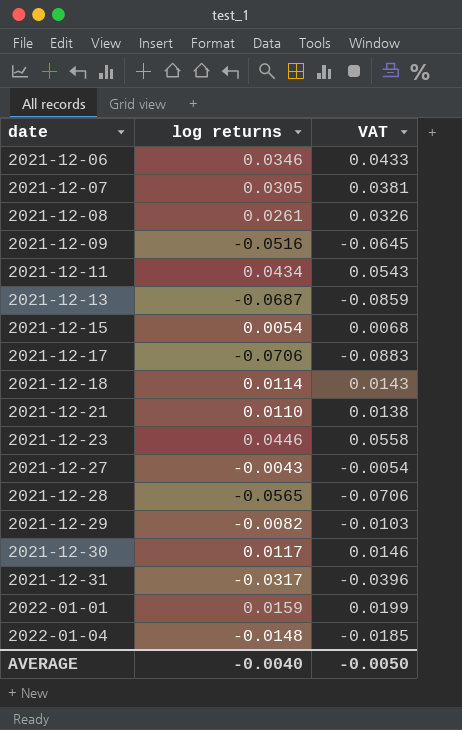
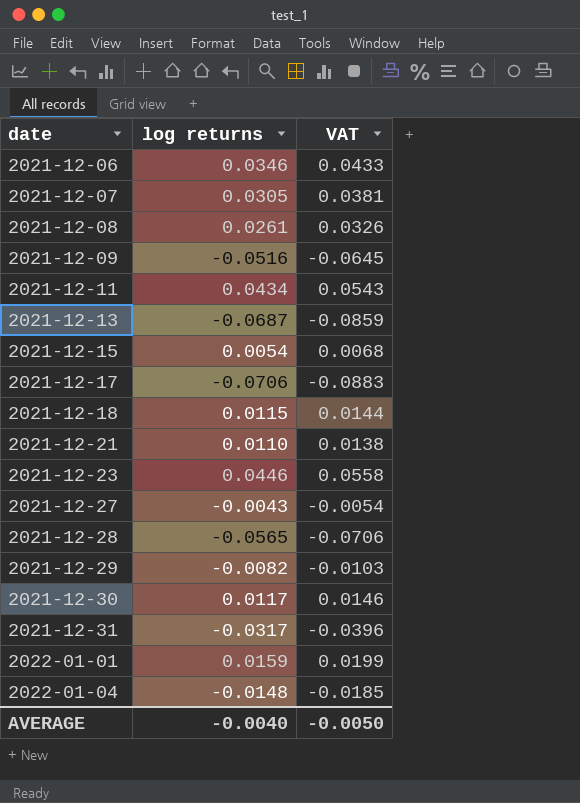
2021-12-18 | log returns: 0.0114 -> 0.0115
2021-12-18 | VAT: 0.0143 -> 0.0144

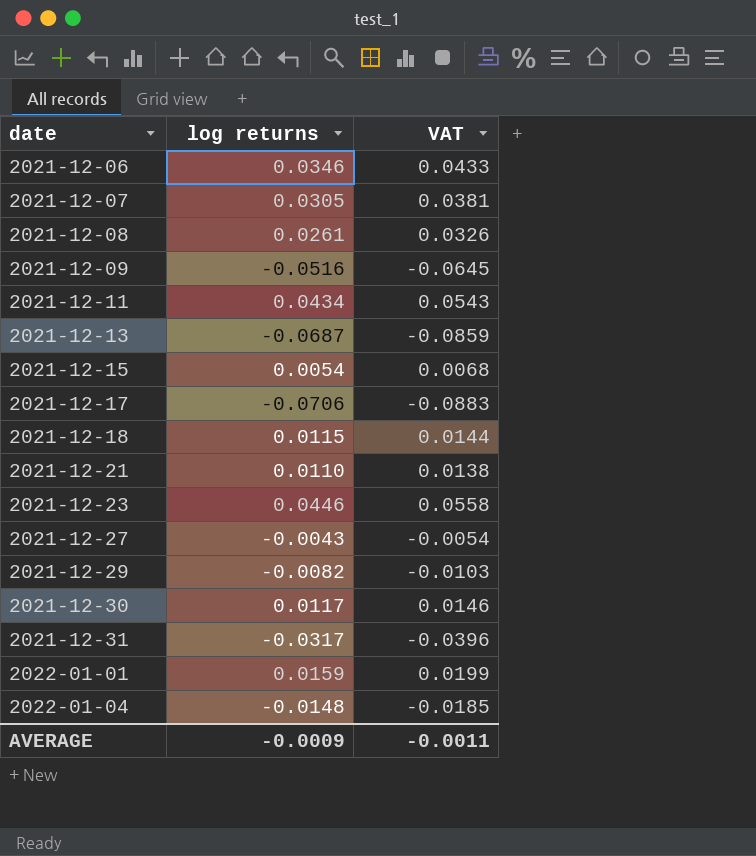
row 2021-12-28: -0.0565 | -0.0706 -> none
AVERAGE | log returns: -0.0040 -> -0.0009
AVERAGE | VAT: -0.0050 -> -0.0011

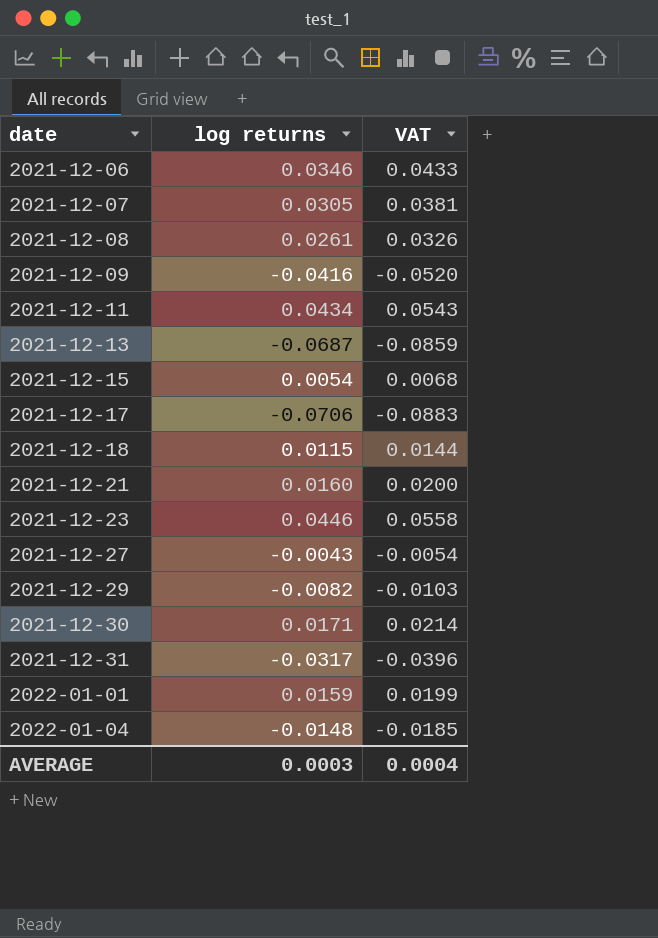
2021-12-09 | log returns: -0.0516 -> -0.0416
2021-12-09 | VAT: -0.0645 -> -0.0520
2021-12-21 | log returns: 0.0110 -> 0.0160
2021-12-21 | VAT: 0.0138 -> 0.0200
2021-12-30 | log returns: 0.0117 -> 0.0171
2021-12-30 | VAT: 0.0146 -> 0.0214
AVERAGE | log returns: -0.0009 -> 0.0003
AVERAGE | VAT: -0.0011 -> 0.0004

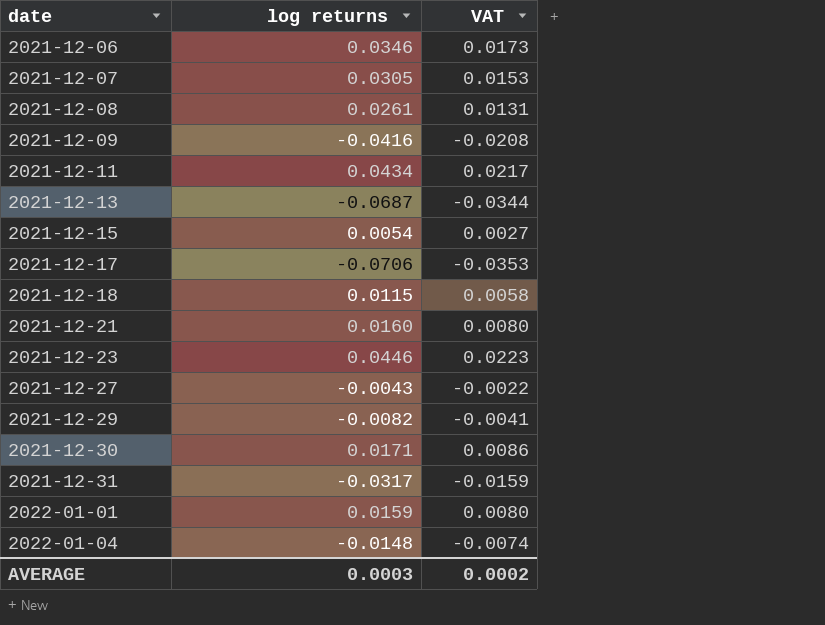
column VAT | formula: [log returns] * 1.25 -> [log returns] * 0.5
AVERAGE | VAT: 0.0004 -> 0.0002

